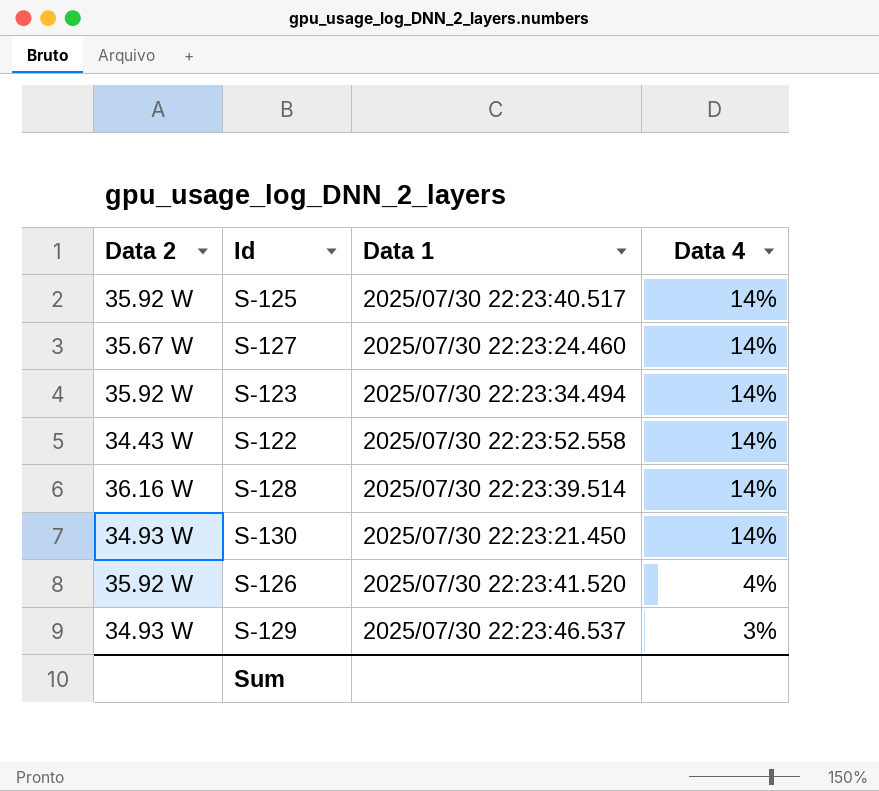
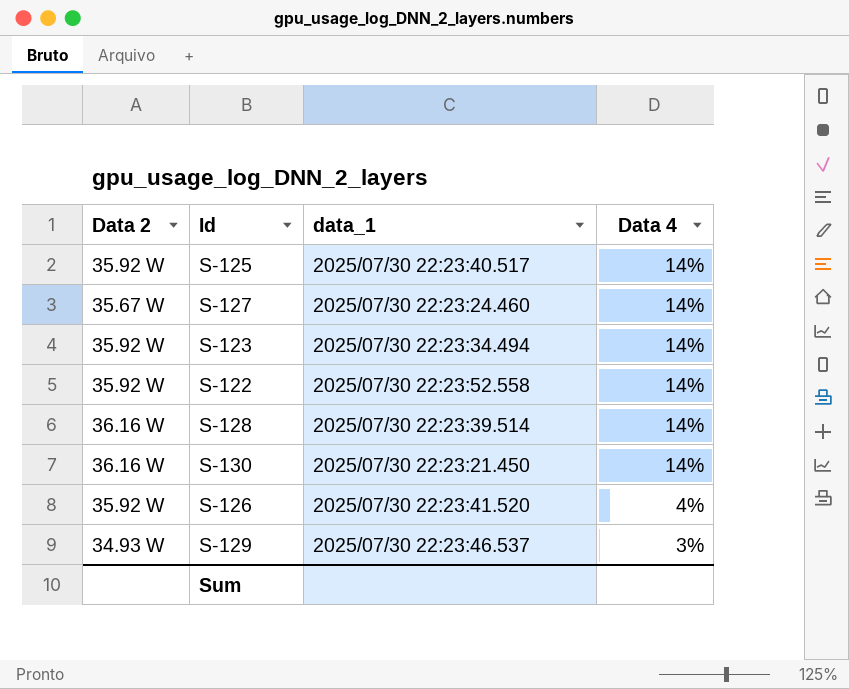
column name: Data 1 -> data_1
S-122 | Data 2: 34.43 W -> 35.92 W
S-130 | Data 2: 34.93 W -> 36.16 W

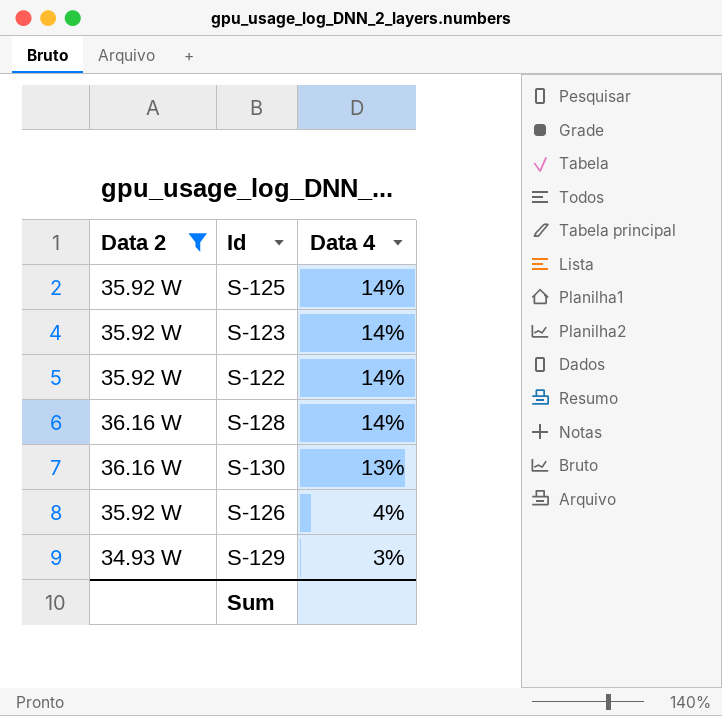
filter: none -> Data 2 != 35.67 W
column data_1 | position: 3 -> none
S-130 | Data 4: 14% -> 13%

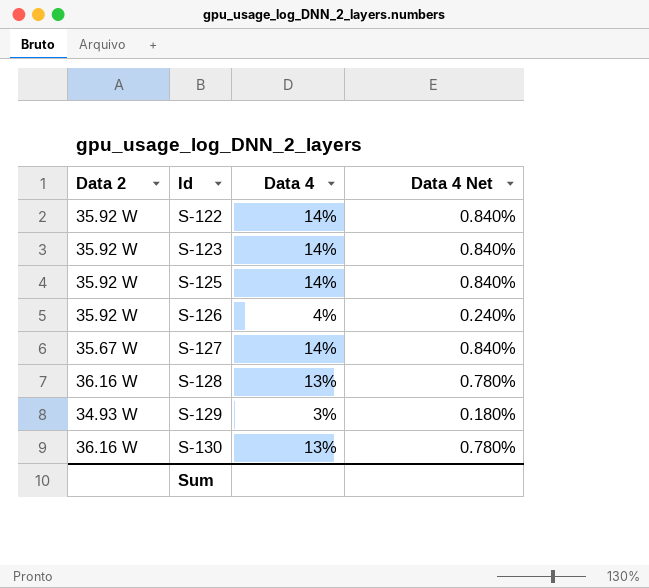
filter: Data 2 != 35.67 W -> none
row order: Data 4 descending -> Id ascending
column Data 4 Net | formula: none -> [Data 4] * 0.06
S-128 | Data 4: 14% -> 13%

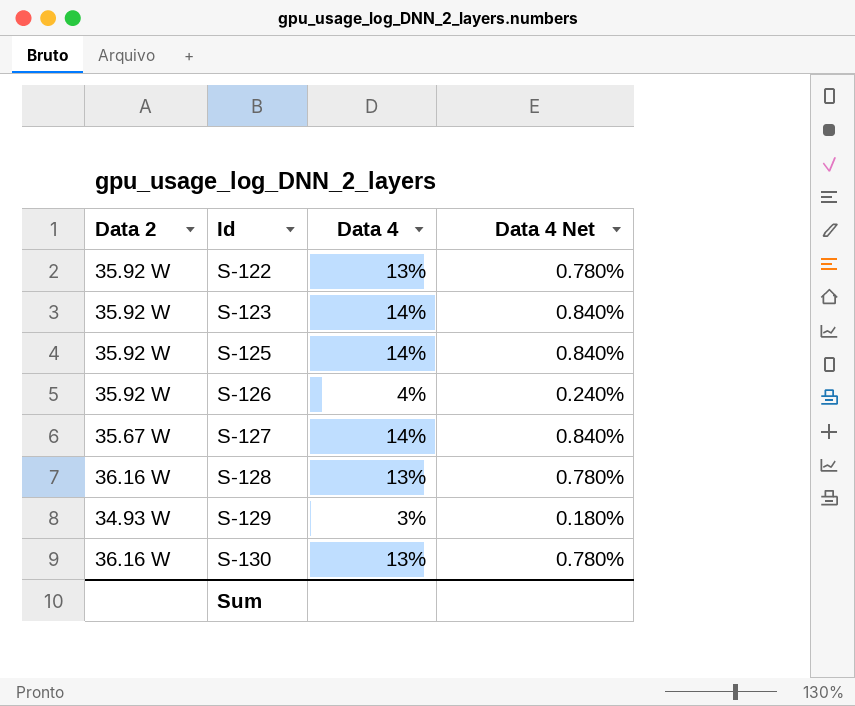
S-122 | Data 4: 14% -> 13%
S-122 | Data 4 Net: 0.840% -> 0.780%

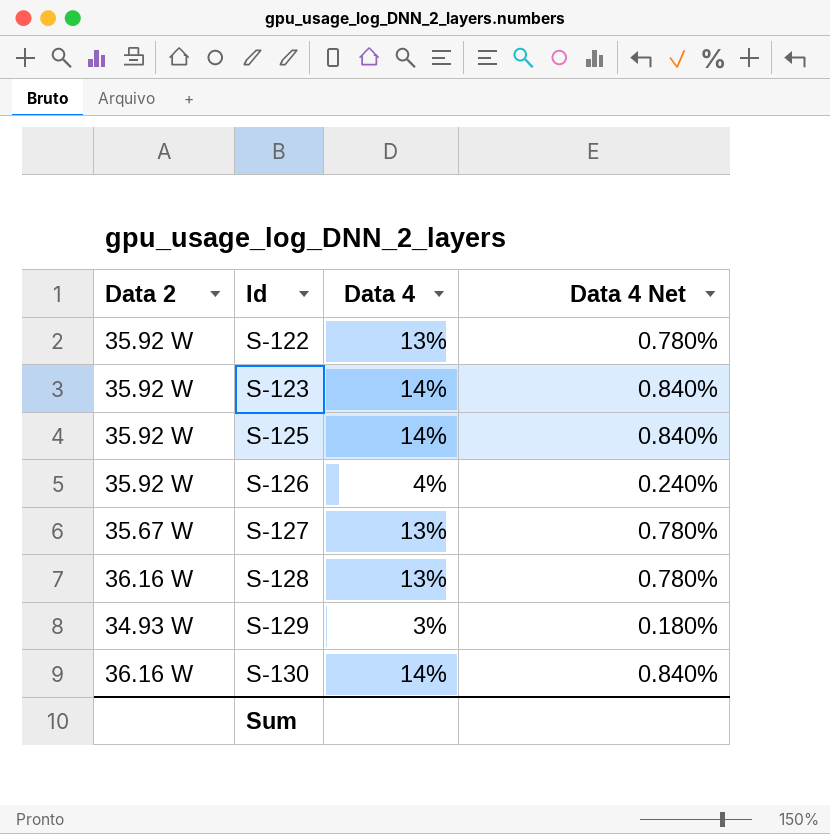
S-127 | Data 4: 14% -> 13%
S-127 | Data 4 Net: 0.840% -> 0.780%
S-130 | Data 4: 13% -> 14%
S-130 | Data 4 Net: 0.780% -> 0.840%

